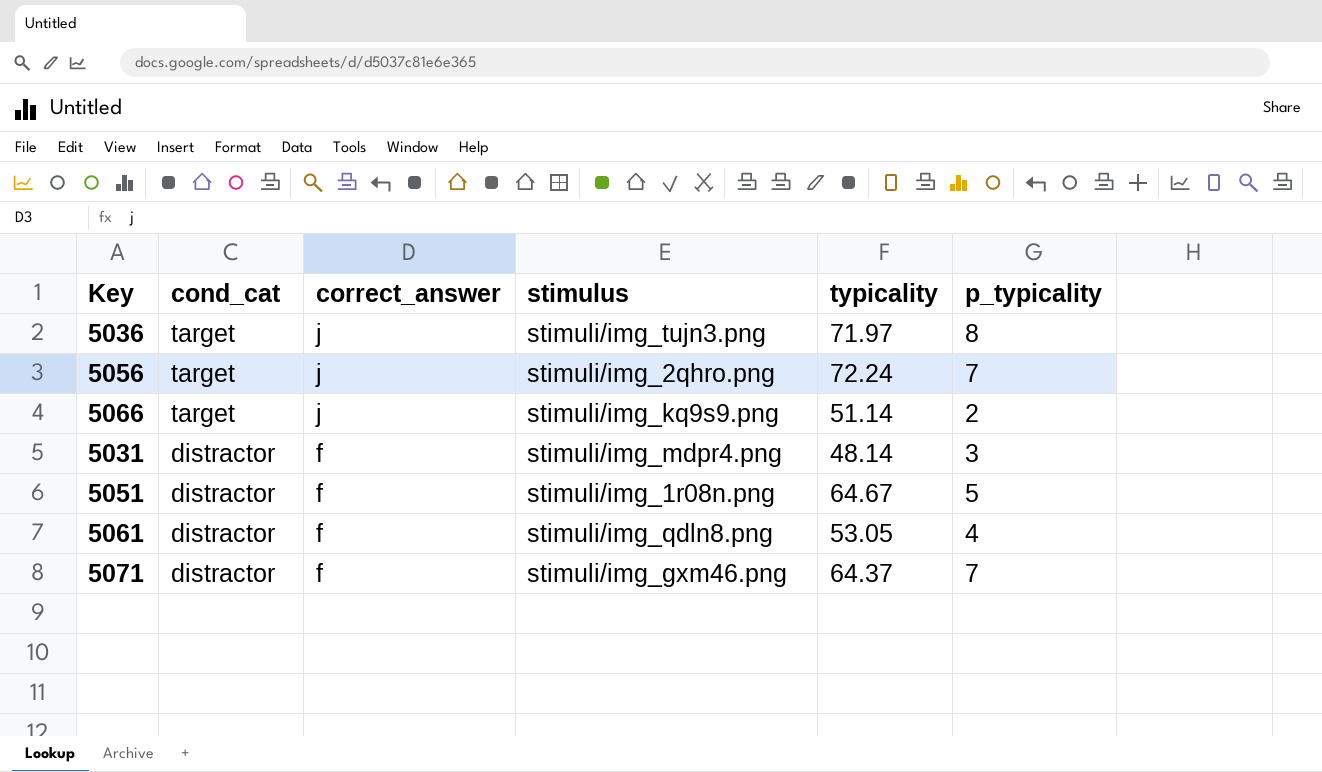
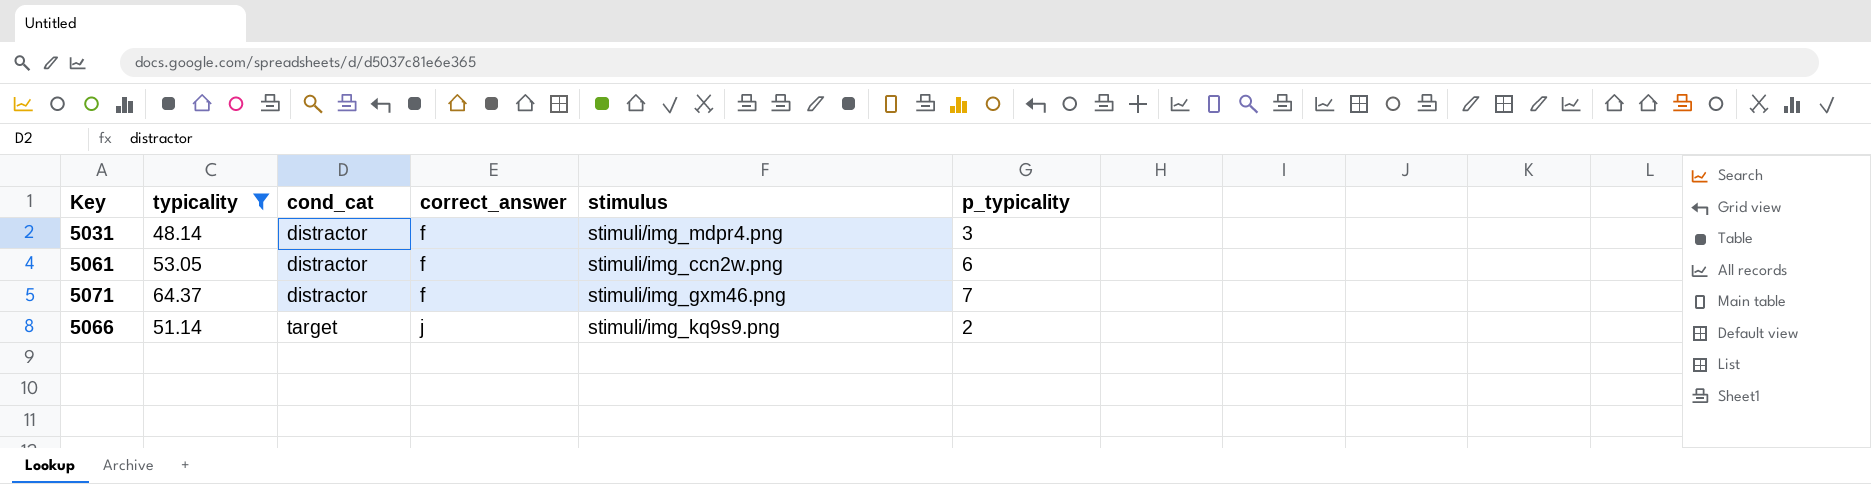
filter: none -> typicality <= 64.37
row order: cond_cat descending -> cond_cat ascending
column typicality | position: 5 -> 2
5061 | stimulus: stimuli/img_qdln8.png -> stimuli/img_ccn2w.png
5061 | p_typicality: 4 -> 6

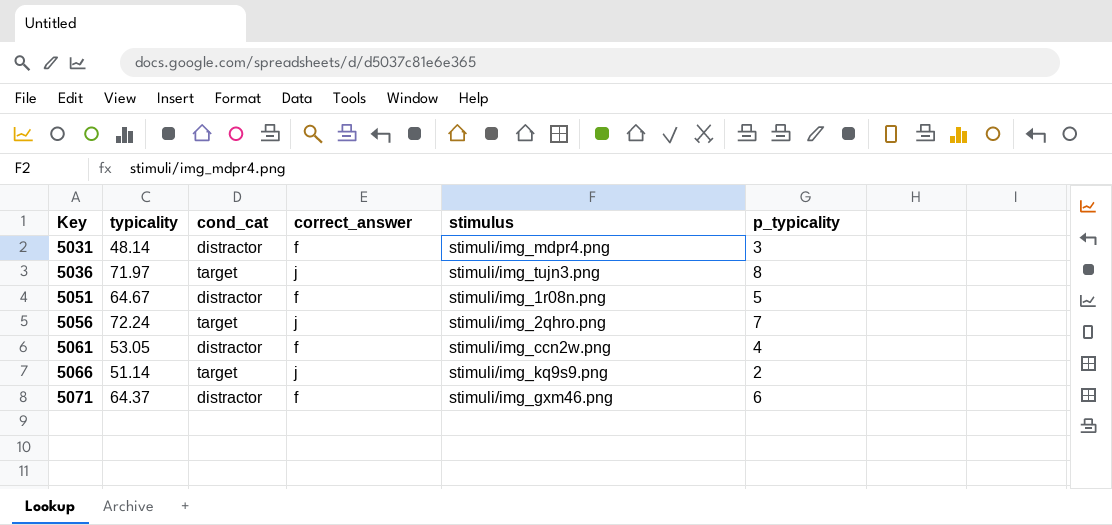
filter: typicality <= 64.37 -> none
row order: cond_cat ascending -> Key ascending
5061 | p_typicality: 6 -> 4
5071 | p_typicality: 7 -> 6

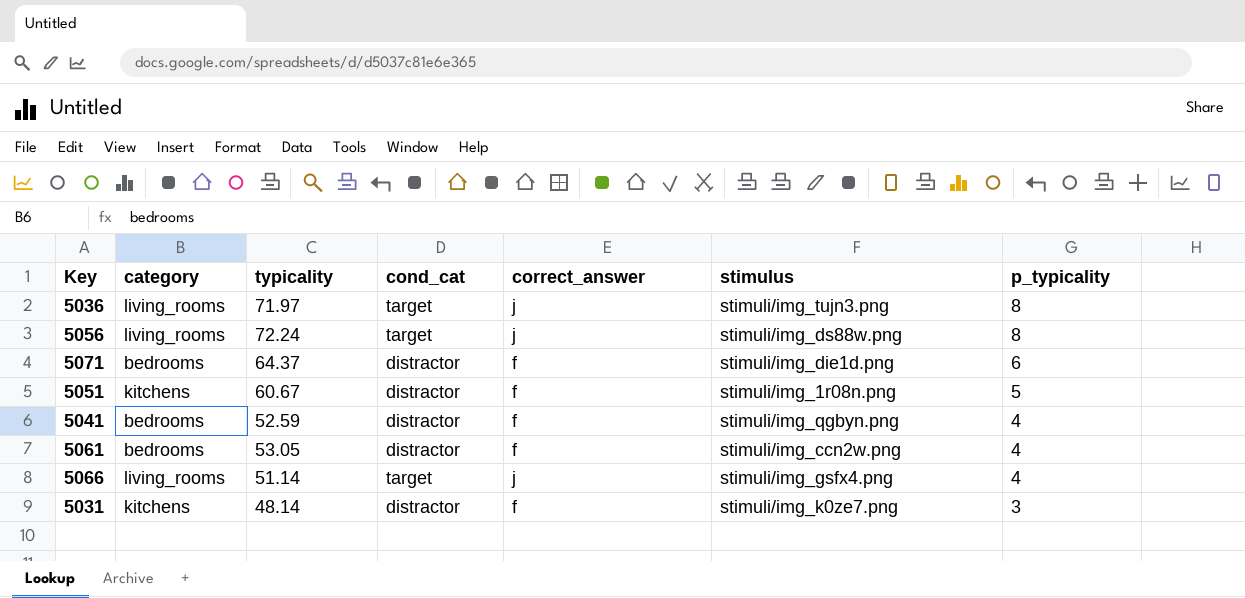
row order: Key ascending -> p_typicality descending
column category | position: none -> 2
5056 | stimulus: stimuli/img_2qhro.png -> stimuli/img_ds88w.png
5056 | p_typicality: 7 -> 8
5071 | stimulus: stimuli/img_gxm46.png -> stimuli/img_die1d.png
5051 | typicality: 64.67 -> 60.67
row 5041: none -> bedrooms | 52.59 | distractor | f | stimuli/img_qgbyn.png | 4
5066 | stimulus: stimuli/img_kq9s9.png -> stimuli/img_gsfx4.png
5066 | p_typicality: 2 -> 4
5031 | stimulus: stimuli/img_mdpr4.png -> stimuli/img_k0ze7.png

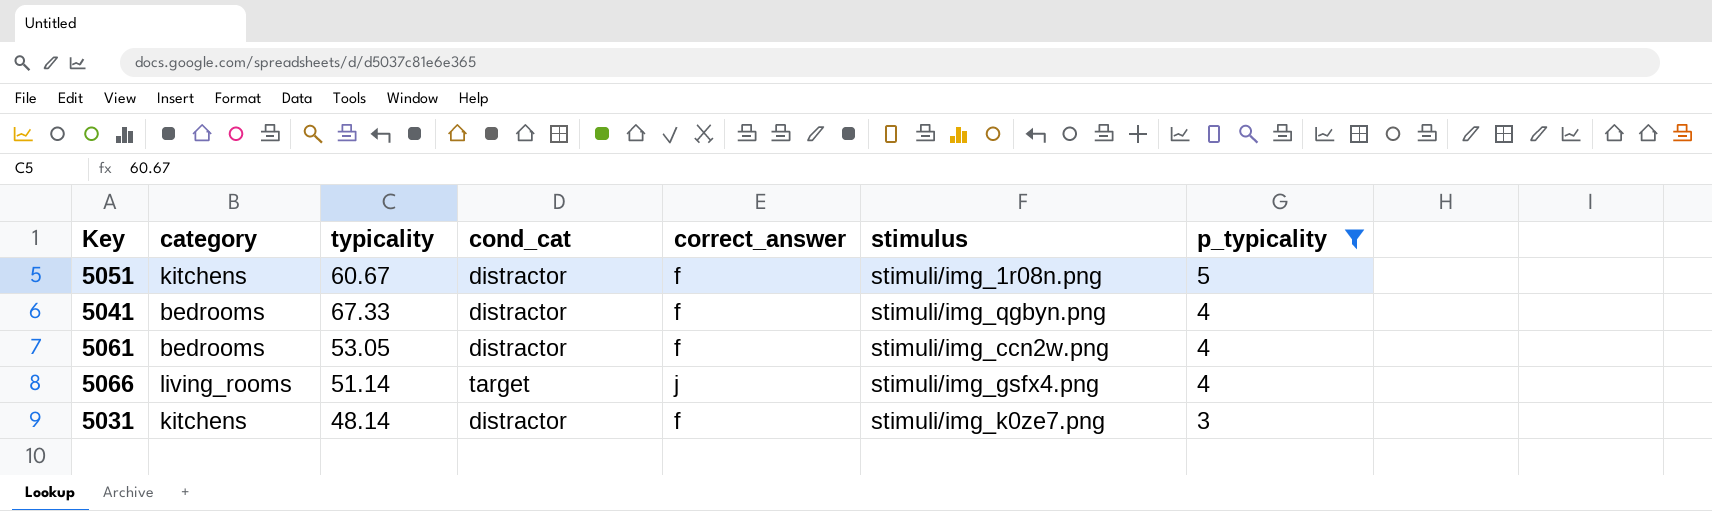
filter: none -> p_typicality <= 5
5041 | typicality: 52.59 -> 67.33

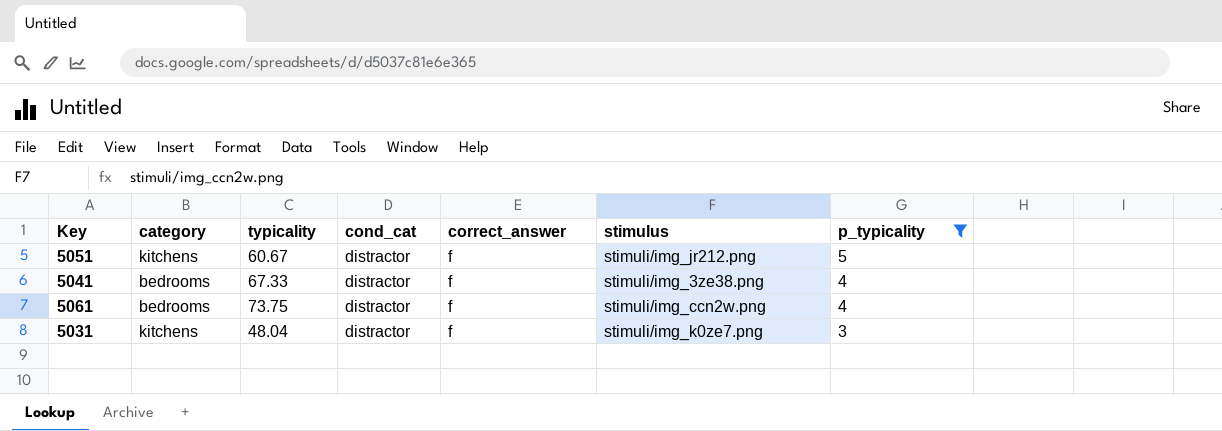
row 5066: living_rooms | 51.14 | target | j | stimuli/img_gsfx4.png | 4 -> none
5051 | stimulus: stimuli/img_1r08n.png -> stimuli/img_jr212.png
5041 | stimulus: stimuli/img_qgbyn.png -> stimuli/img_3ze38.png
5061 | typicality: 53.05 -> 73.75
5031 | typicality: 48.14 -> 48.04

